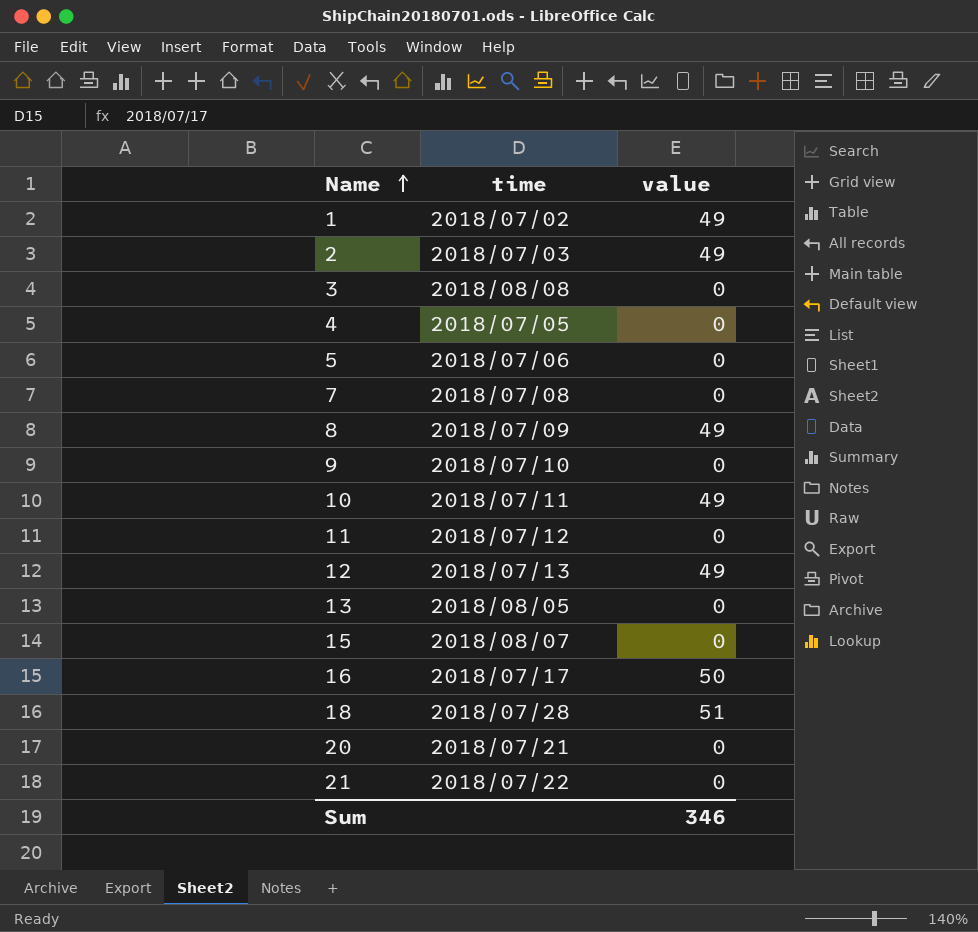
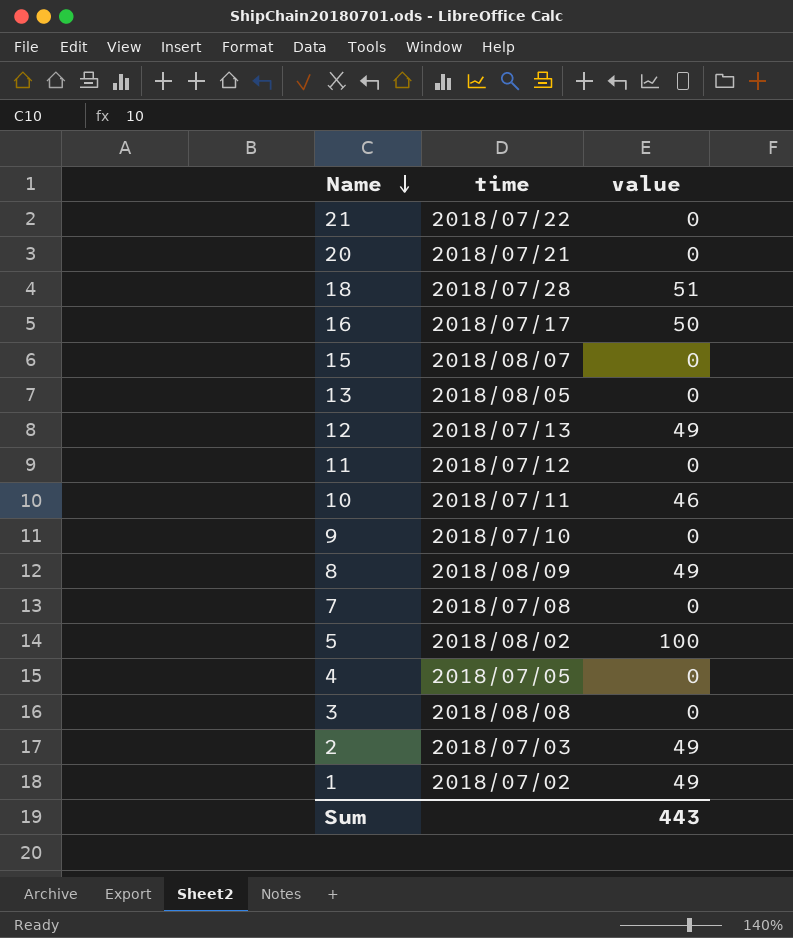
row order: Name ascending -> Name descending
10 | value: 49 -> 46
8 | time: 2018/07/09 -> 2018/08/09
5 | time: 2018/07/06 -> 2018/08/02
5 | value: 0 -> 100
Sum | value: 346 -> 443

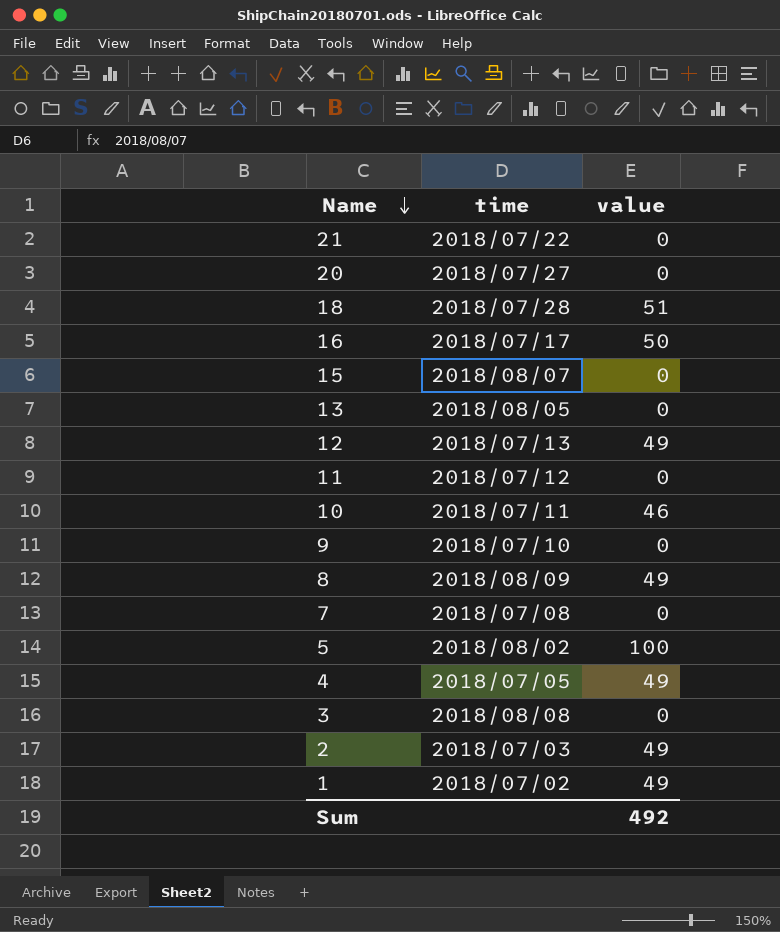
20 | time: 2018/07/21 -> 2018/07/27
4 | value: 0 -> 49
Sum | value: 443 -> 492

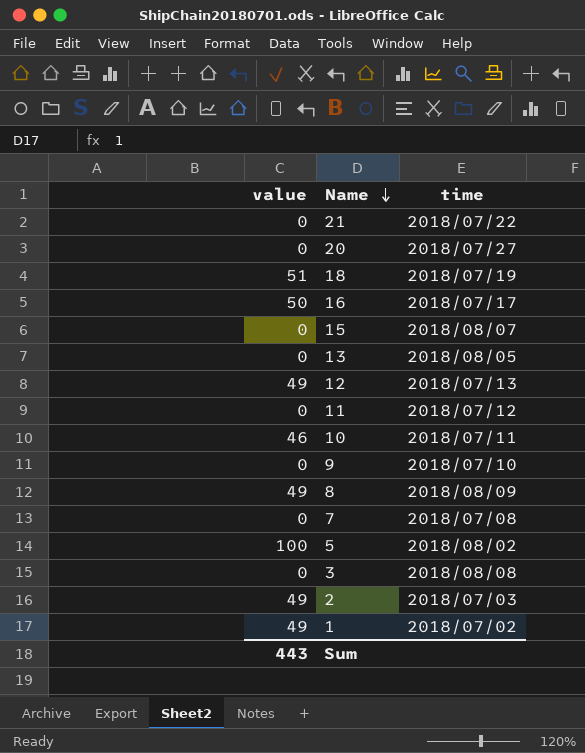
column value | position: 3 -> 1
row 4: 2018/07/05 | 49 -> none
18 | time: 2018/07/28 -> 2018/07/19
Sum | value: 492 -> 443

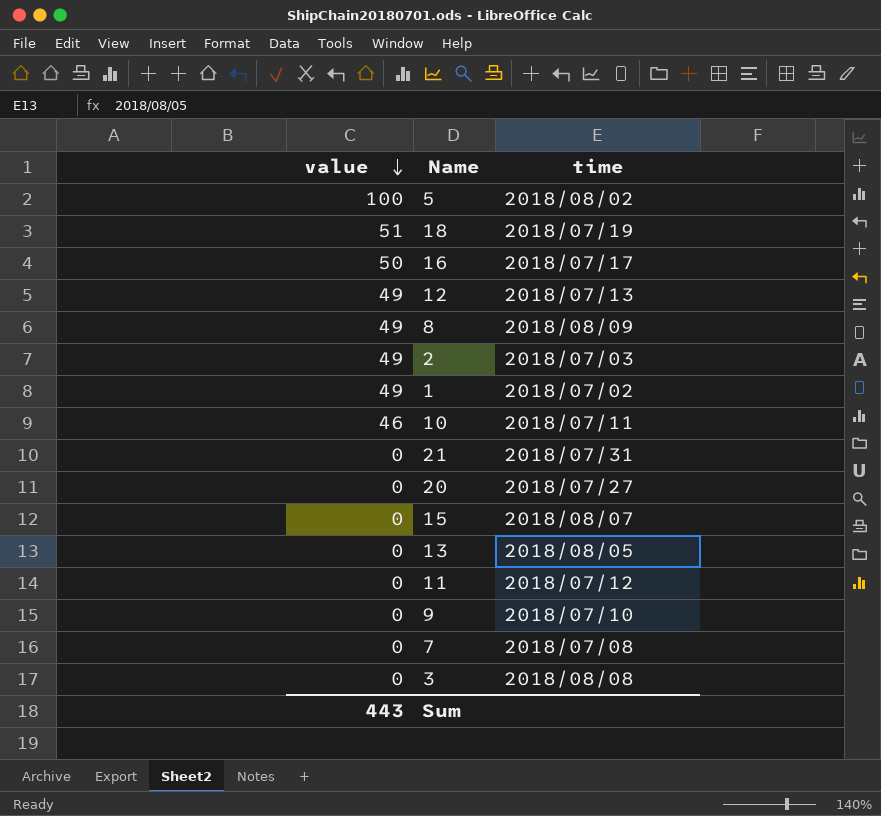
row order: Name descending -> value descending
21 | time: 2018/07/22 -> 2018/07/31

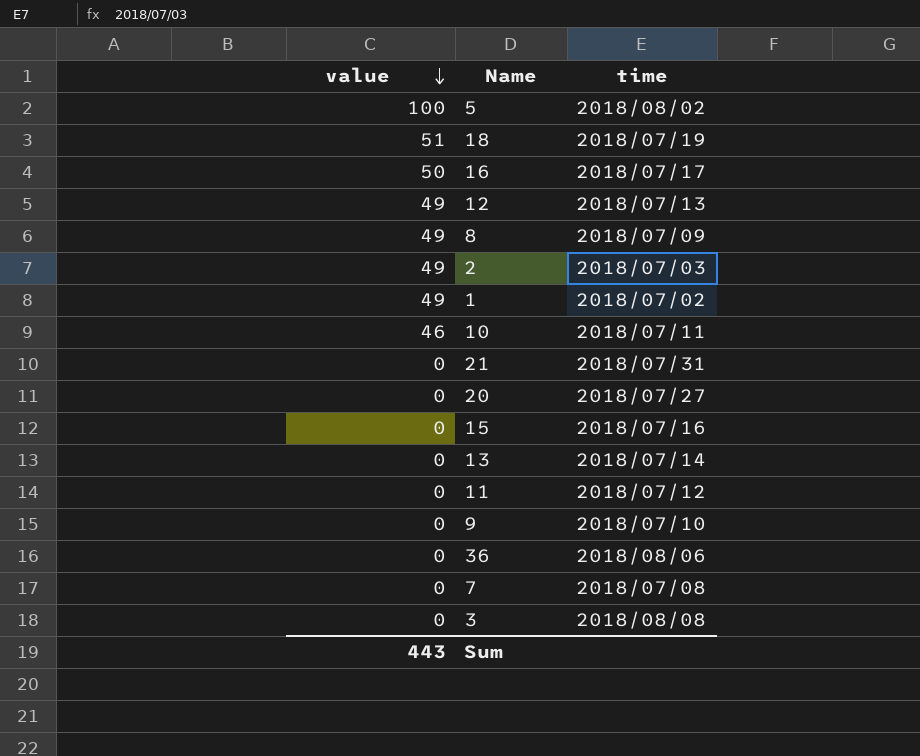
8 | time: 2018/08/09 -> 2018/07/09
15 | time: 2018/08/07 -> 2018/07/16
13 | time: 2018/08/05 -> 2018/07/14
row 36: none -> 0 | 2018/08/06

